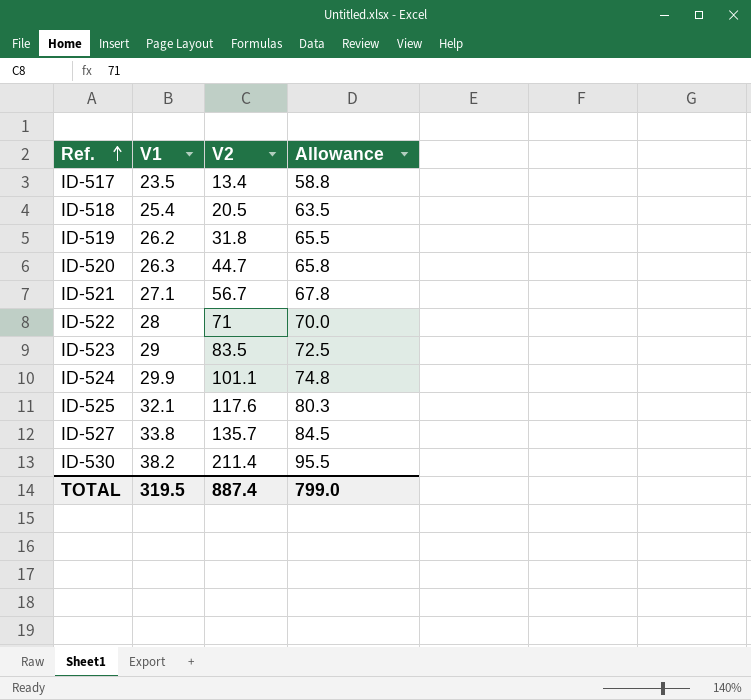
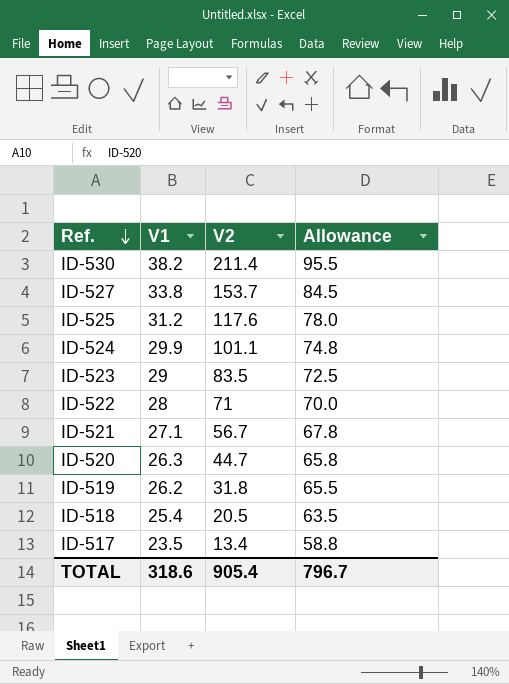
row order: Ref. ascending -> Ref. descending
ID-527 | V2: 135.7 -> 153.7
ID-525 | V1: 32.1 -> 31.2
ID-525 | Allowance: 80.3 -> 78.0
TOTAL | V1: 319.5 -> 318.6
TOTAL | V2: 887.4 -> 905.4
TOTAL | Allowance: 799.0 -> 796.7

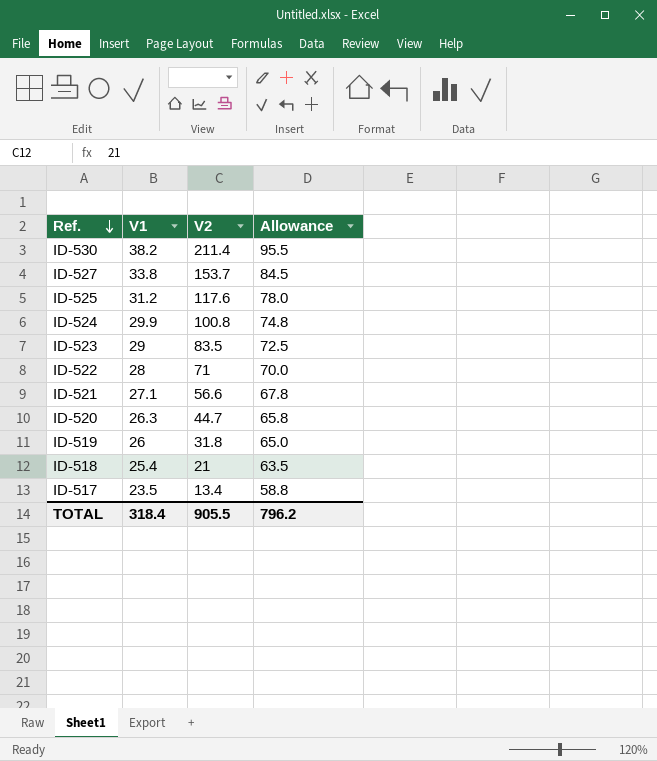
ID-524 | V2: 101.1 -> 100.8
ID-521 | V2: 56.7 -> 56.6
ID-519 | V1: 26.2 -> 26
ID-519 | Allowance: 65.5 -> 65.0
ID-518 | V2: 20.5 -> 21
TOTAL | V1: 318.6 -> 318.4
TOTAL | V2: 905.4 -> 905.5
TOTAL | Allowance: 796.7 -> 796.2

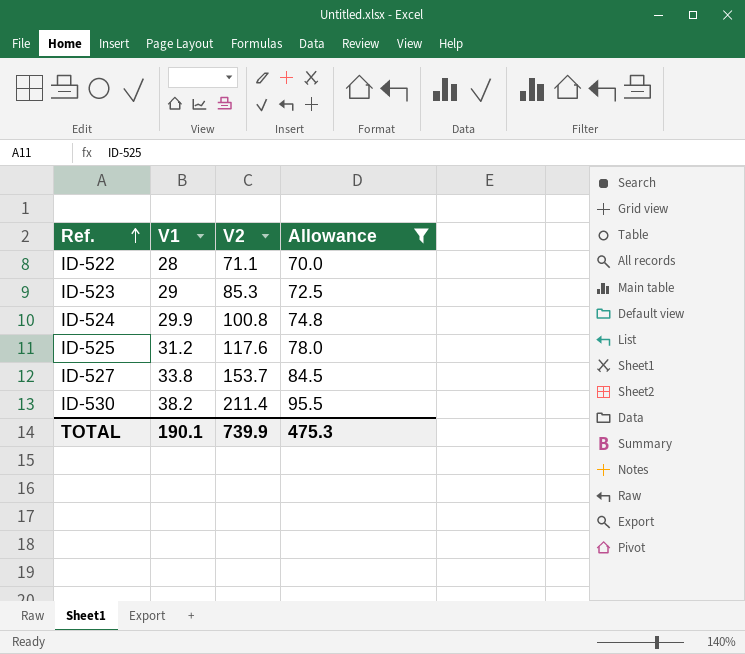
filter: none -> Allowance >= 70.0
row order: Ref. descending -> Ref. ascending
ID-522 | V2: 71 -> 71.1
ID-523 | V2: 83.5 -> 85.3
TOTAL | V1: 318.4 -> 190.1
TOTAL | V2: 905.5 -> 739.9
TOTAL | Allowance: 796.2 -> 475.3

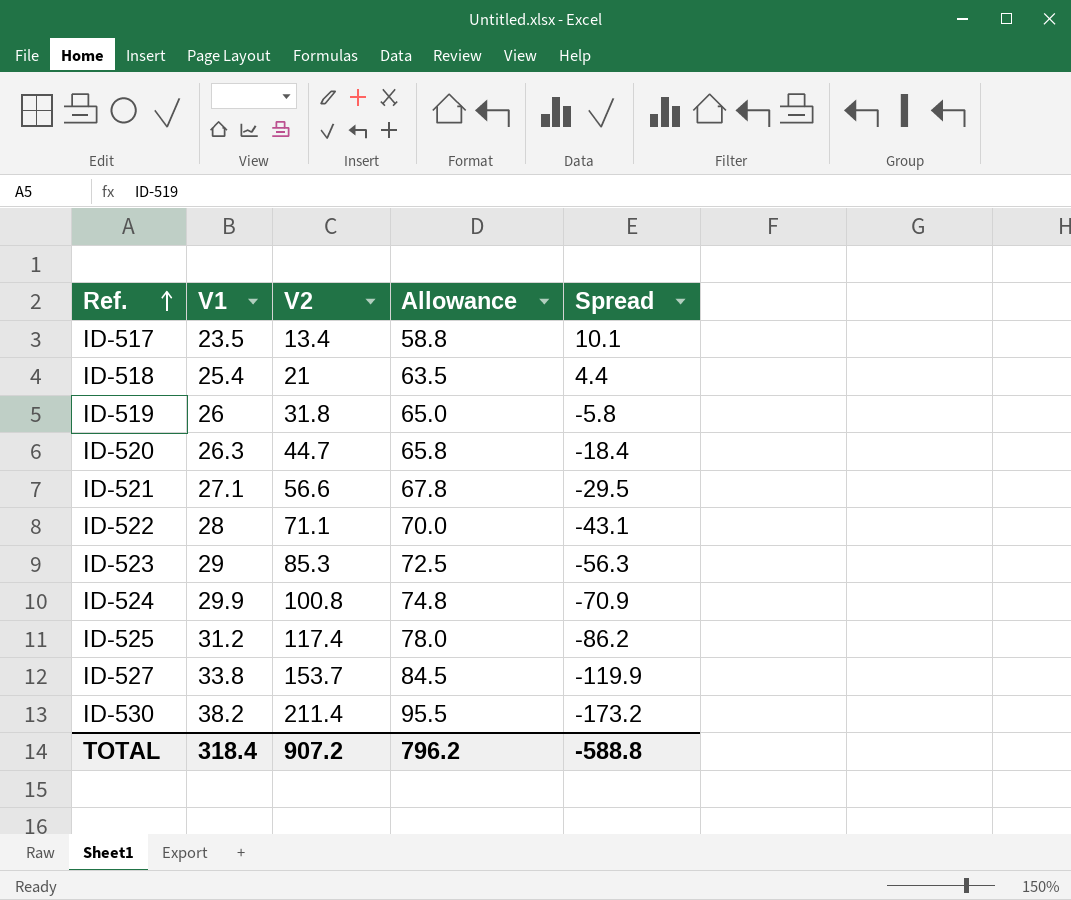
filter: Allowance >= 70.0 -> none
column Spread | formula: none -> [V1] - [V2]
ID-525 | V2: 117.6 -> 117.4
TOTAL | V1: 190.1 -> 318.4
TOTAL | V2: 739.9 -> 907.2
TOTAL | Allowance: 475.3 -> 796.2

